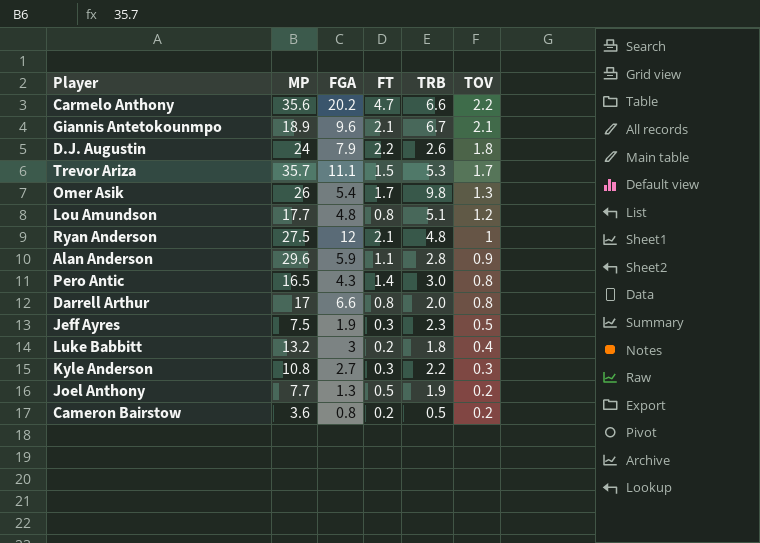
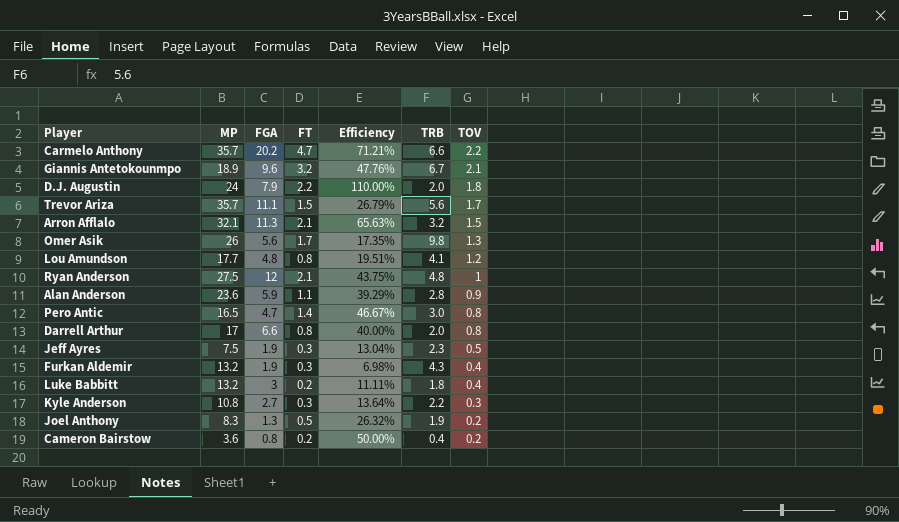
column Efficiency | formula: none -> [FT] / [TRB]
Carmelo Anthony | MP: 35.6 -> 35.7
Giannis Antetokounmpo | FT: 2.1 -> 3.2
D.J. Augustin | TRB: 2.6 -> 2.0
Trevor Ariza | TRB: 5.3 -> 5.6
row Arron Afflalo: none -> 32.1 | 11.3 | 2.1 | 65.63% | 3.2 | 1.5
Omer Asik | FGA: 5.4 -> 5.6
Lou Amundson | TRB: 5.1 -> 4.1
Alan Anderson | MP: 29.6 -> 23.6
Pero Antic | FGA: 4.3 -> 4.7
row Furkan Aldemir: none -> 13.2 | 1.9 | 0.3 | 6.98% | 4.3 | 0.4
Joel Anthony | MP: 7.7 -> 8.3
Cameron Bairstow | TRB: 0.5 -> 0.4

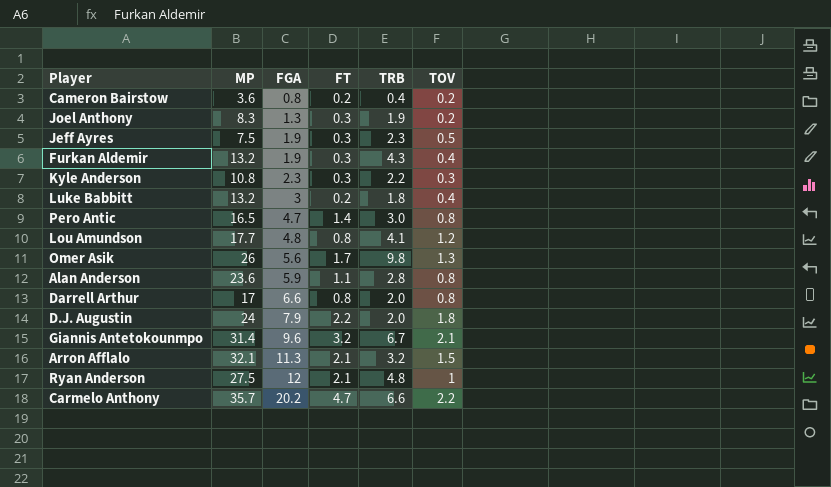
row order: TOV descending -> FGA ascending
column Efficiency | formula: [FT] / [TRB] -> none
row Trevor Ariza: 35.7 | 11.1 | 1.5 | 26.79% | 5.6 | 1.7 -> none
Joel Anthony | FT: 0.5 -> 0.3
Kyle Anderson | FGA: 2.7 -> 2.3
Alan Anderson | TOV: 0.9 -> 0.8
Giannis Antetokounmpo | MP: 18.9 -> 31.4

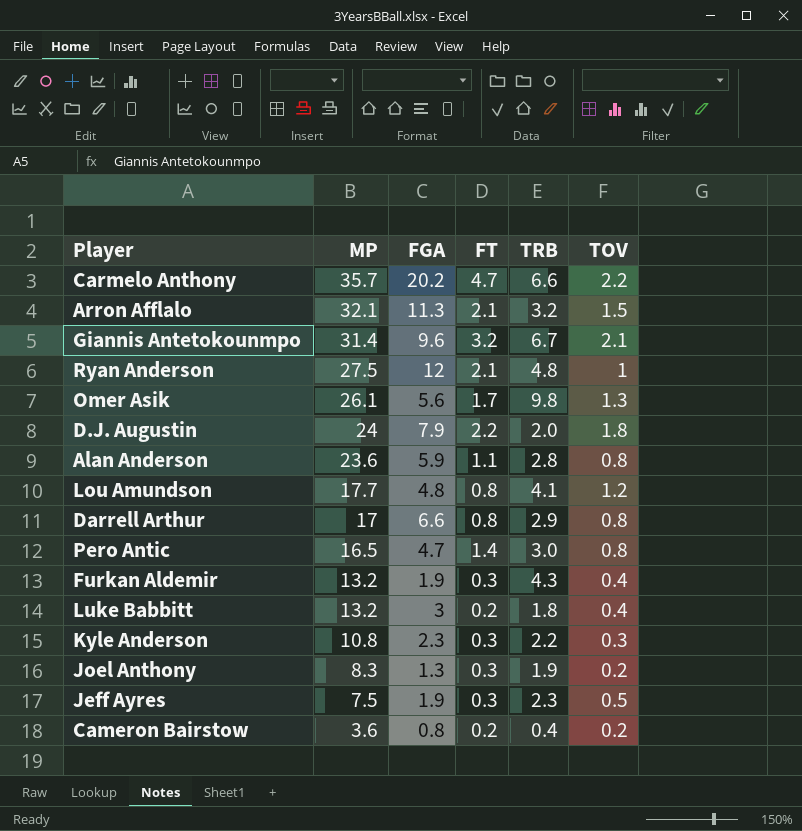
row order: FGA ascending -> MP descending
Omer Asik | MP: 26 -> 26.1
Darrell Arthur | TRB: 2.0 -> 2.9

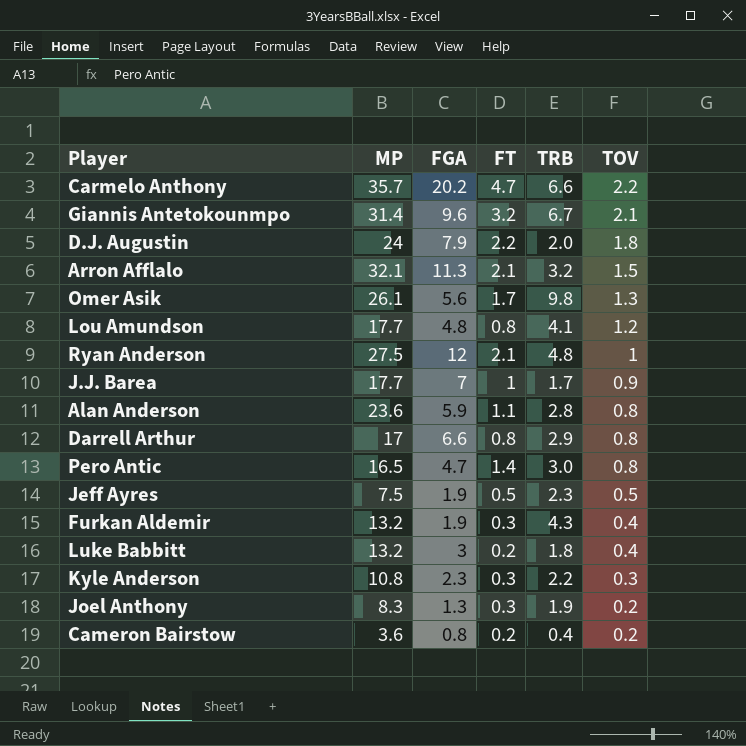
row order: MP descending -> TOV descending
row J.J. Barea: none -> 17.7 | 7 | 1 | 1.7 | 0.9
Jeff Ayres | FT: 0.3 -> 0.5

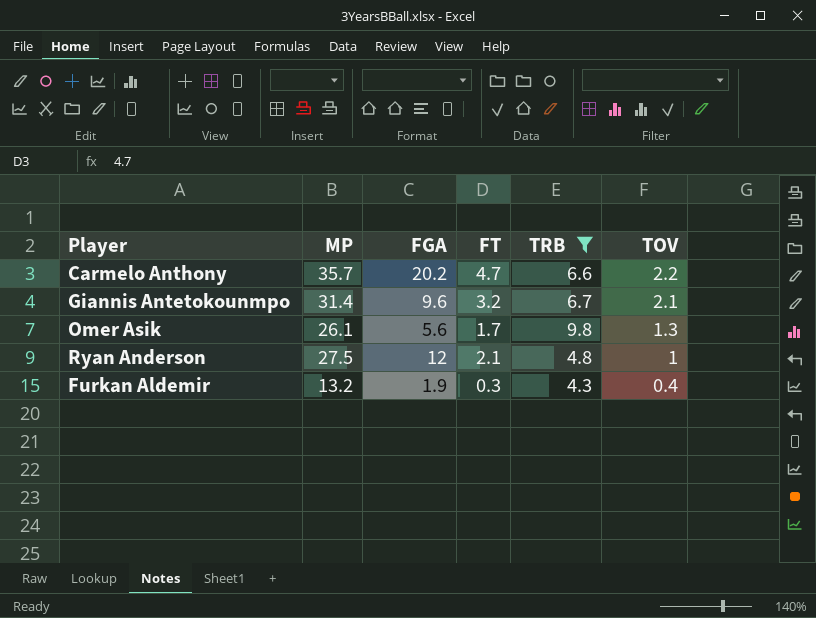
filter: none -> TRB >= 4.3

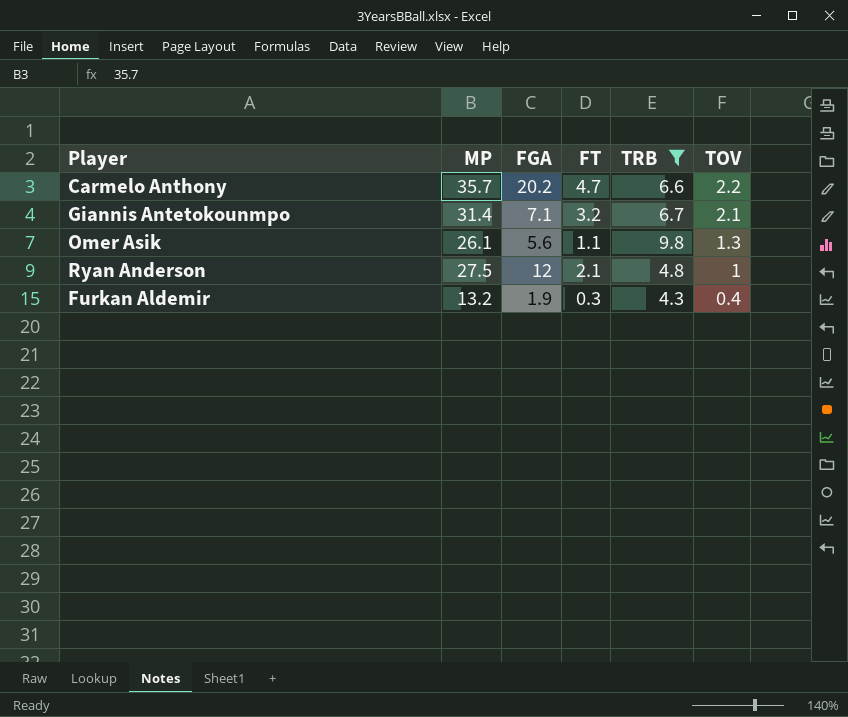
Giannis Antetokounmpo | FGA: 9.6 -> 7.1
Omer Asik | FT: 1.7 -> 1.1

